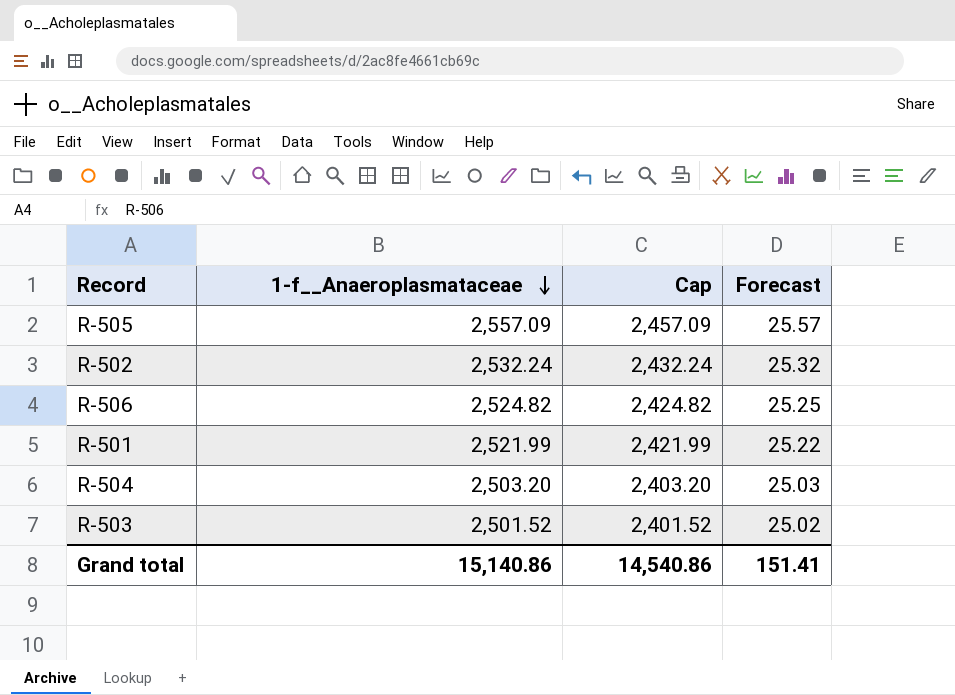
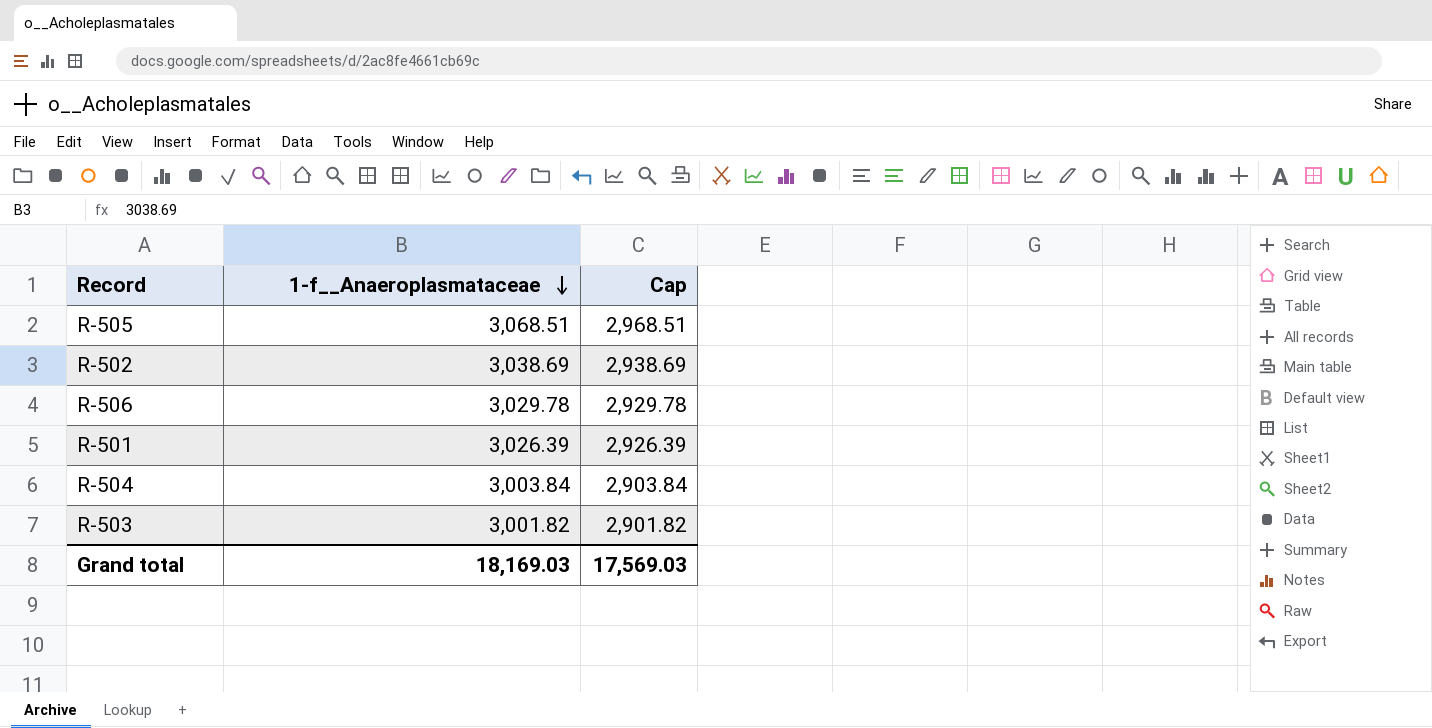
column Forecast | formula: [1-f__Anaeroplasmataceae] * 0.01 -> none
R-505 | 1-f__Anaeroplasmataceae: 2,557.09 -> 3,068.51
R-505 | Cap: 2,457.09 -> 2,968.51
R-502 | 1-f__Anaeroplasmataceae: 2,532.24 -> 3,038.69
R-502 | Cap: 2,432.24 -> 2,938.69
R-506 | 1-f__Anaeroplasmataceae: 2,524.82 -> 3,029.78
R-506 | Cap: 2,424.82 -> 2,929.78
R-501 | 1-f__Anaeroplasmataceae: 2,521.99 -> 3,026.39
R-501 | Cap: 2,421.99 -> 2,926.39
R-504 | 1-f__Anaeroplasmataceae: 2,503.20 -> 3,003.84
R-504 | Cap: 2,403.20 -> 2,903.84
R-503 | 1-f__Anaeroplasmataceae: 2,501.52 -> 3,001.82
R-503 | Cap: 2,401.52 -> 2,901.82
Grand total | 1-f__Anaeroplasmataceae: 15,140.86 -> 18,169.03
Grand total | Cap: 14,540.86 -> 17,569.03

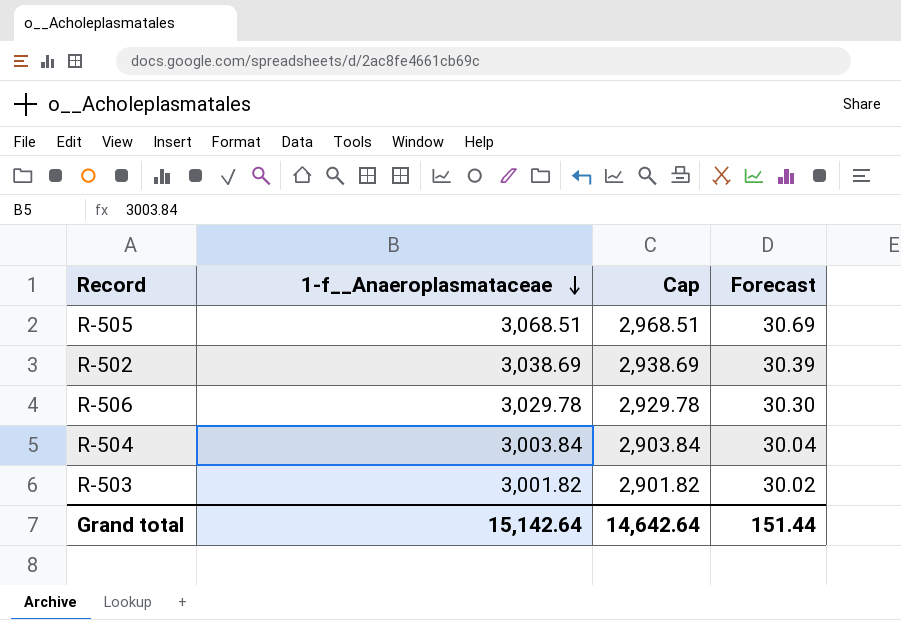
column Forecast | formula: none -> [1-f__Anaeroplasmataceae] * 0.01
row R-501: 3,026.39 | 2,926.39 -> none
Grand total | 1-f__Anaeroplasmataceae: 18,169.03 -> 15,142.64
Grand total | Cap: 17,569.03 -> 14,642.64

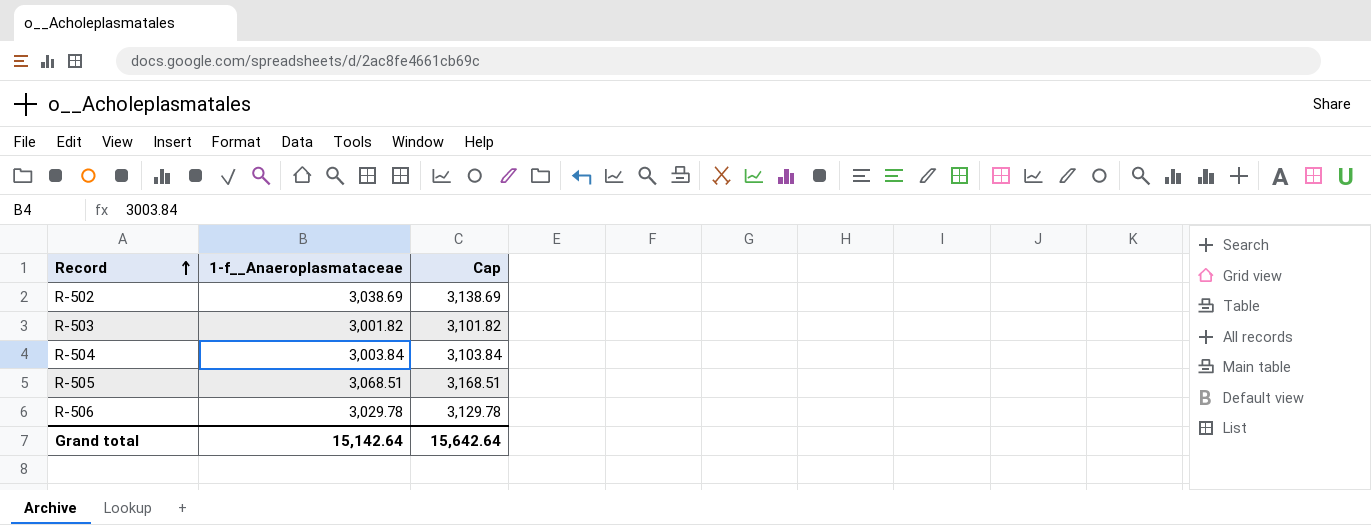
row order: 1-f__Anaeroplasmataceae descending -> Record ascending
column Forecast | formula: [1-f__Anaeroplasmataceae] * 0.01 -> none
column Cap | formula: [1-f__Anaeroplasmataceae] - 100 -> [1-f__Anaeroplasmataceae] + 100
Grand total | Cap: 14,642.64 -> 15,642.64

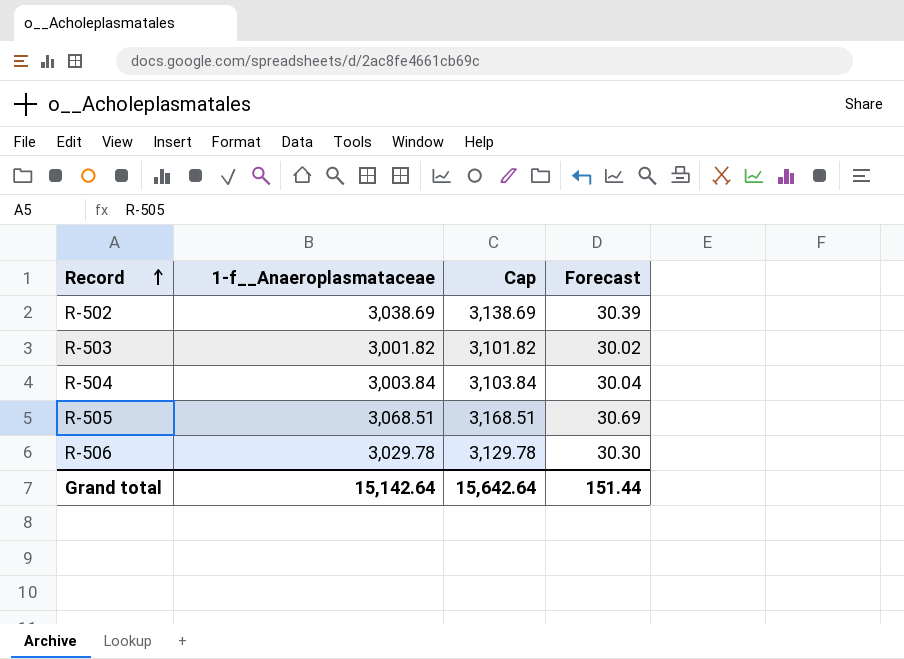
column Forecast | formula: none -> [1-f__Anaeroplasmataceae] * 0.01

